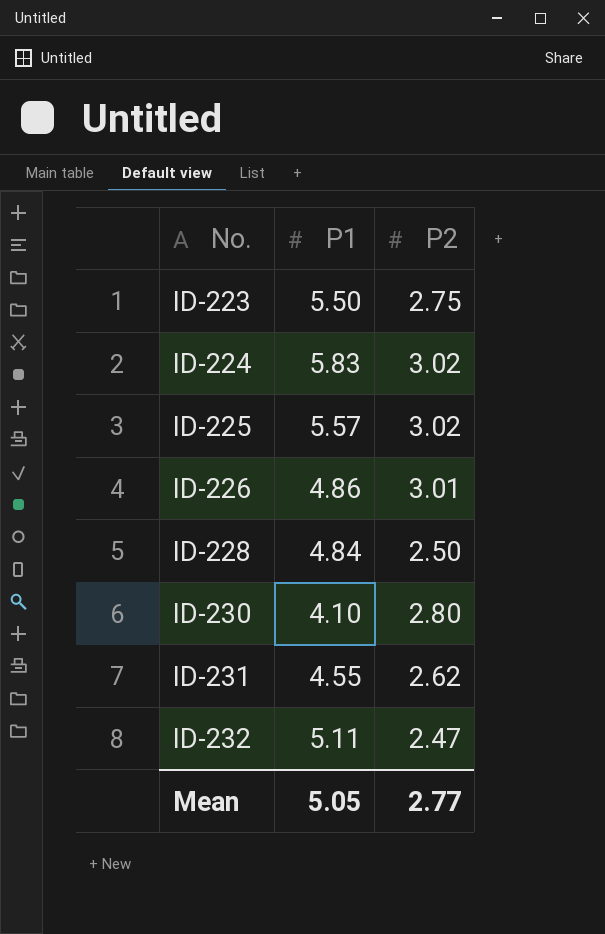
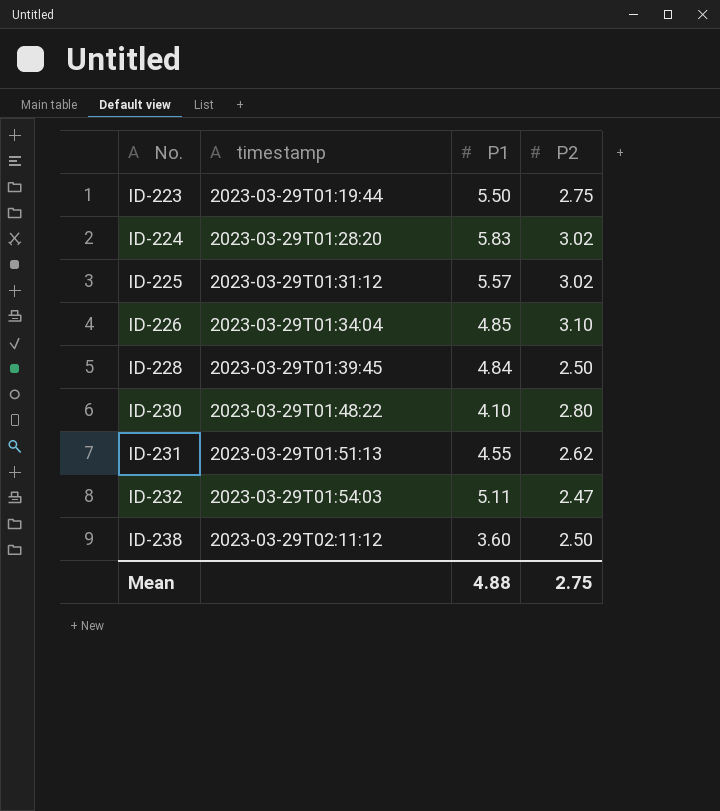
column timestamp | position: none -> 2
ID-226 | P1: 4.86 -> 4.85
ID-226 | P2: 3.01 -> 3.10
row ID-238: none -> 2023-03-29T02:11:12 | 3.60 | 2.50
Mean | P1: 5.05 -> 4.88
Mean | P2: 2.77 -> 2.75

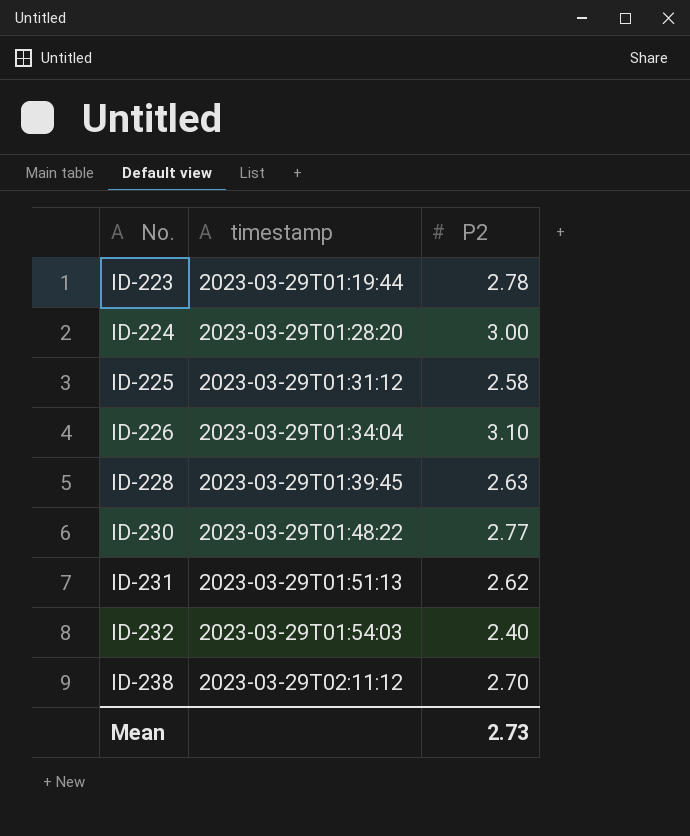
column P1 | position: 3 -> none
ID-223 | P2: 2.75 -> 2.78
ID-224 | P2: 3.02 -> 3.00
ID-225 | P2: 3.02 -> 2.58
ID-228 | P2: 2.50 -> 2.63
ID-230 | P2: 2.80 -> 2.77
ID-232 | P2: 2.47 -> 2.40
ID-238 | P2: 2.50 -> 2.70
Mean | P2: 2.75 -> 2.73

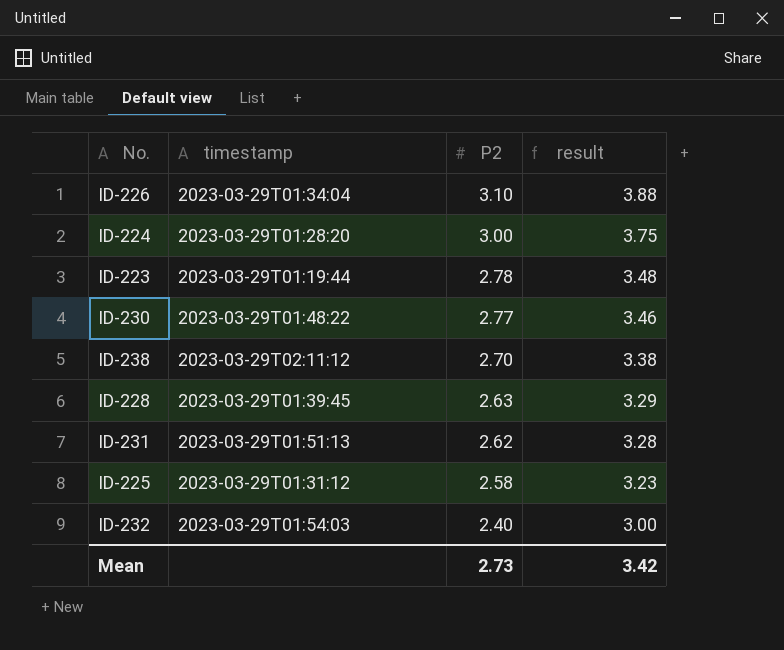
row order: No. ascending -> P2 descending
column result | formula: none -> [P2] * 1.25

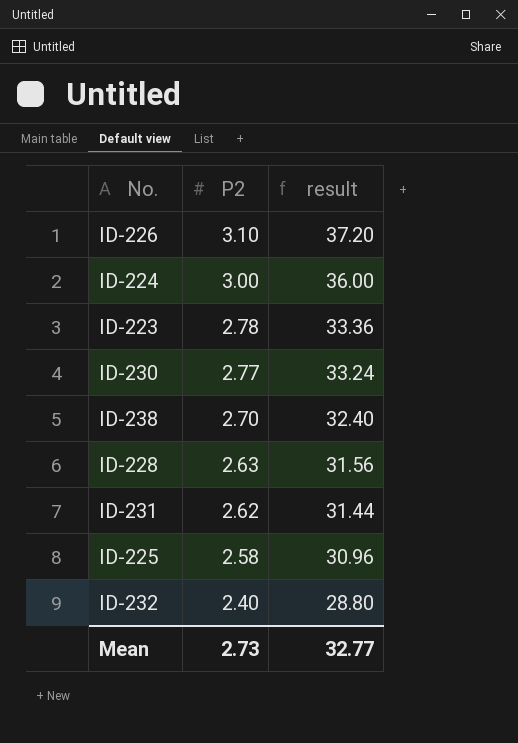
column timestamp | position: 2 -> none
column result | formula: [P2] * 1.25 -> [P2] * 12
Mean | result: 3.42 -> 32.77

